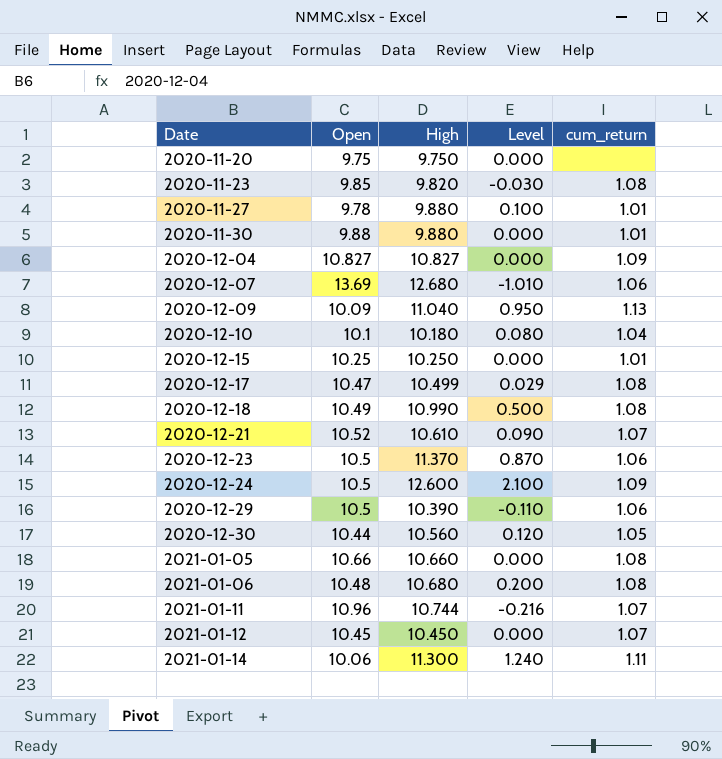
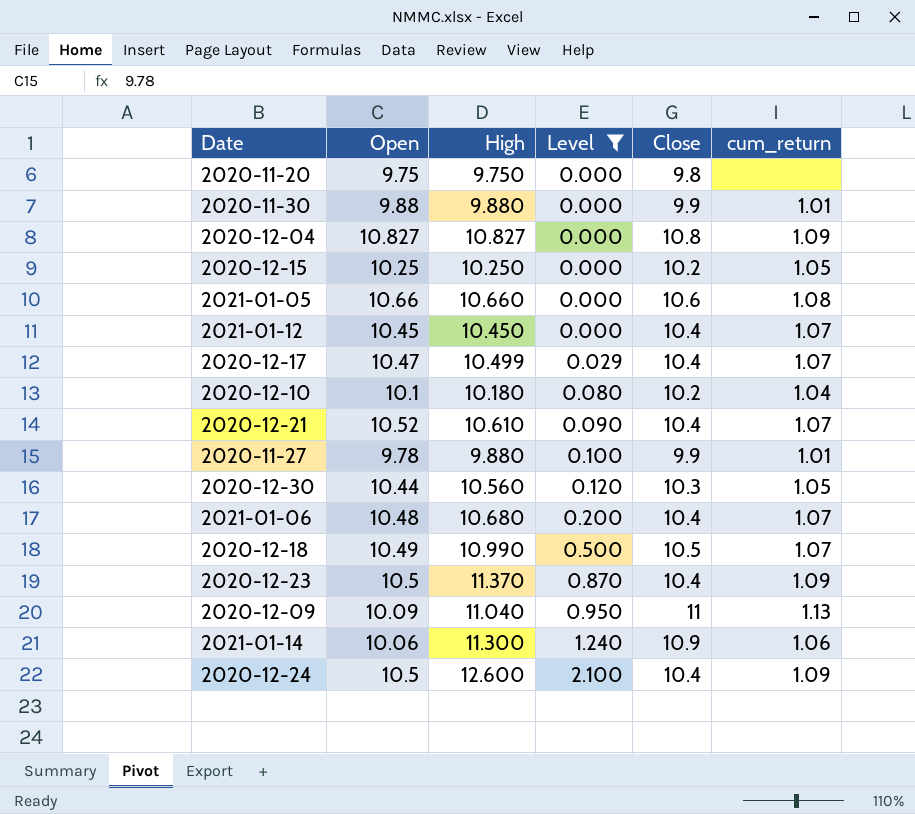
filter: none -> Level >= 0.000
row order: Date ascending -> Level ascending
column Close | position: none -> 5
2020-12-15 | cum_return: 1.01 -> 1.05
2020-12-17 | cum_return: 1.08 -> 1.07
2021-01-06 | cum_return: 1.08 -> 1.07
2020-12-18 | cum_return: 1.08 -> 1.07
2020-12-23 | cum_return: 1.06 -> 1.09
2021-01-14 | cum_return: 1.11 -> 1.06

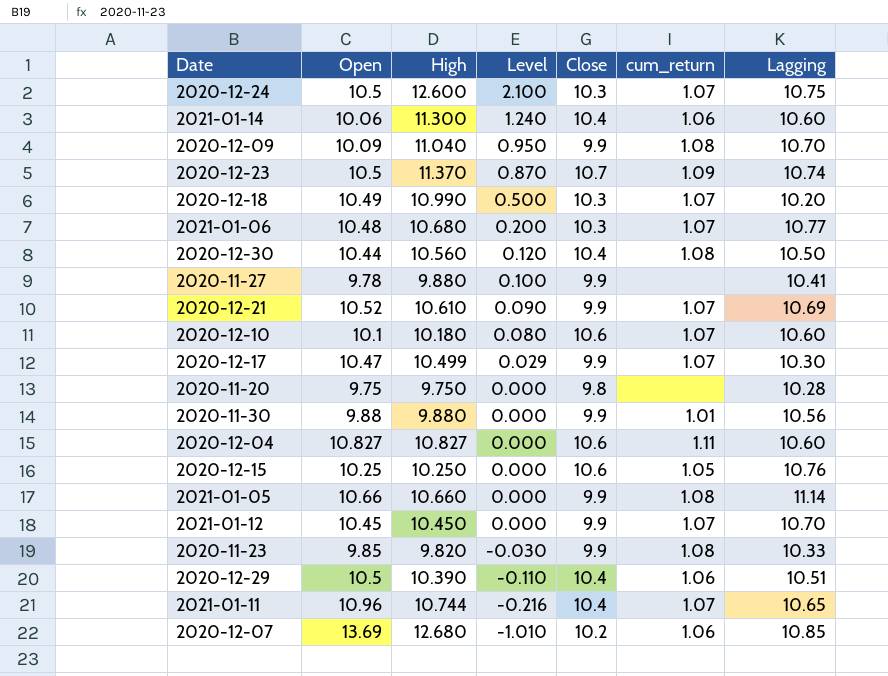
filter: Level >= 0.000 -> none
row order: Level ascending -> Level descending
column Lagging | position: none -> 7
2020-12-24 | Close: 10.4 -> 10.3
2020-12-24 | cum_return: 1.09 -> 1.07
2021-01-14 | Close: 10.9 -> 10.4
2020-12-09 | Close: 11 -> 9.9
2020-12-09 | cum_return: 1.13 -> 1.08
2020-12-23 | Close: 10.4 -> 10.7
2020-12-18 | Close: 10.5 -> 10.3
2021-01-06 | Close: 10.4 -> 10.3
2020-12-30 | Close: 10.3 -> 10.4
2020-12-30 | cum_return: 1.05 -> 1.08
2020-11-27 | cum_return: 1.01 -> none
2020-12-21 | Close: 10.4 -> 9.9
2020-12-10 | Close: 10.2 -> 10.6
2020-12-10 | cum_return: 1.04 -> 1.07
2020-12-17 | Close: 10.4 -> 9.9
2020-12-04 | Close: 10.8 -> 10.6
2020-12-04 | cum_return: 1.09 -> 1.11
2020-12-15 | Close: 10.2 -> 10.6
2021-01-05 | Close: 10.6 -> 9.9
2021-01-12 | Close: 10.4 -> 9.9

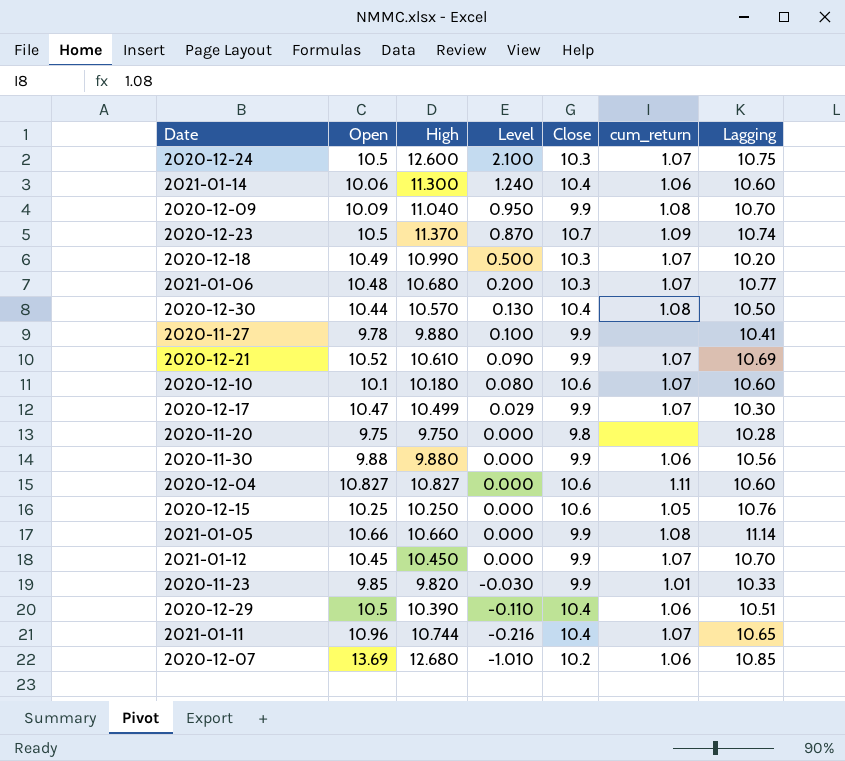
2020-12-30 | High: 10.560 -> 10.570
2020-12-30 | Level: 0.120 -> 0.130
2020-11-30 | cum_return: 1.01 -> 1.06
2020-11-23 | cum_return: 1.08 -> 1.01

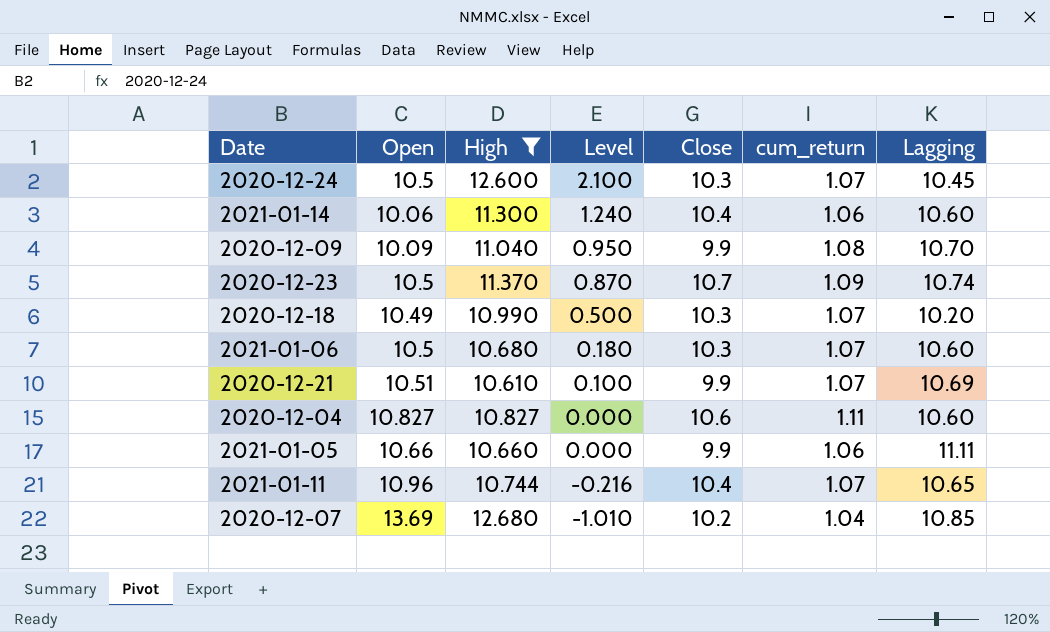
filter: none -> High >= 10.610
2020-12-24 | Lagging: 10.75 -> 10.45
2021-01-06 | Open: 10.48 -> 10.5
2021-01-06 | Level: 0.200 -> 0.180
2021-01-06 | Lagging: 10.77 -> 10.60
2020-12-21 | Open: 10.52 -> 10.51
2020-12-21 | Level: 0.090 -> 0.100
2021-01-05 | cum_return: 1.08 -> 1.06
2021-01-05 | Lagging: 11.14 -> 11.11
2020-12-07 | cum_return: 1.06 -> 1.04

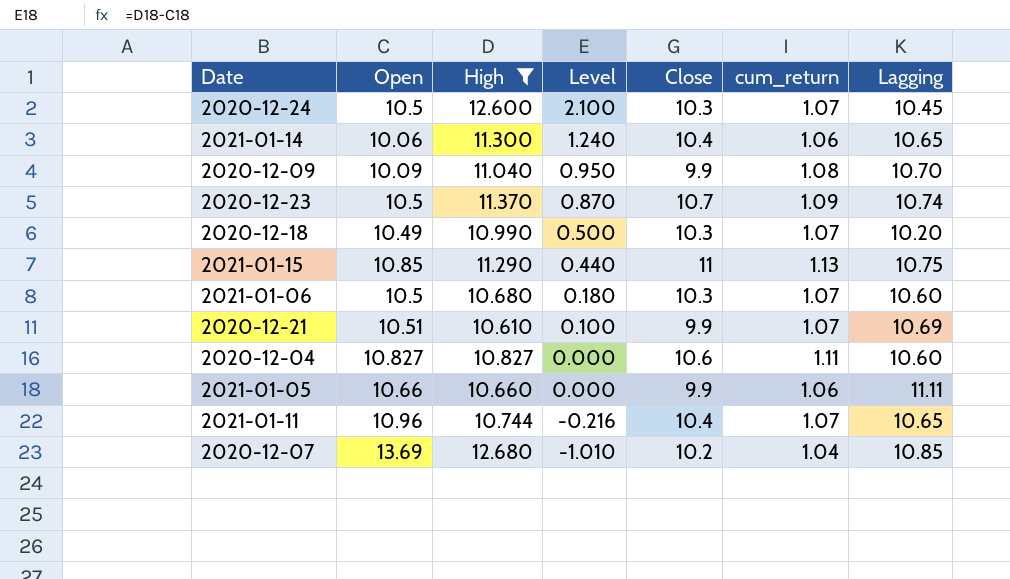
2021-01-14 | Lagging: 10.60 -> 10.65
row 2021-01-15: none -> 10.85 | 11.290 | 0.440 | 11 | 1.13 | 10.75

